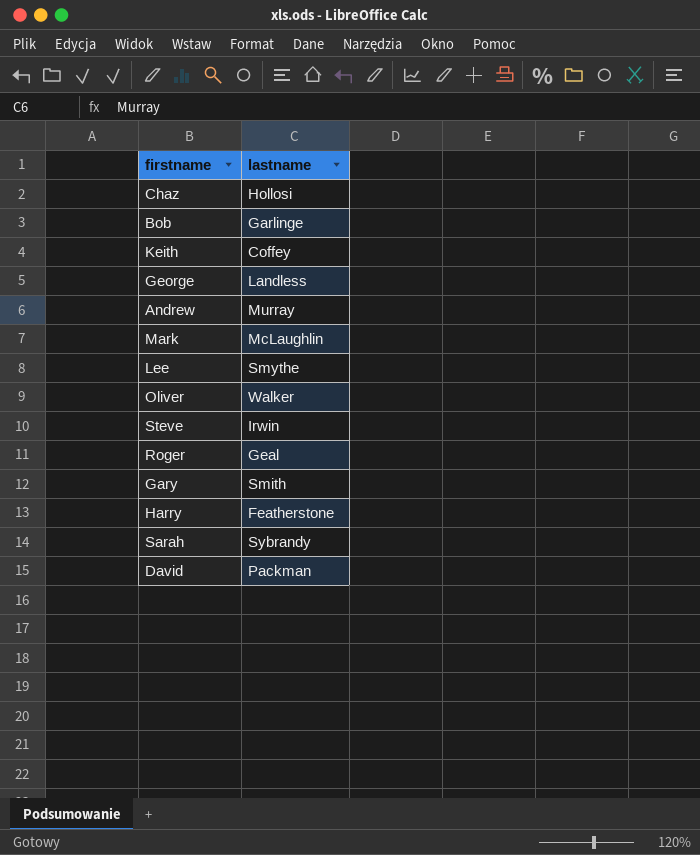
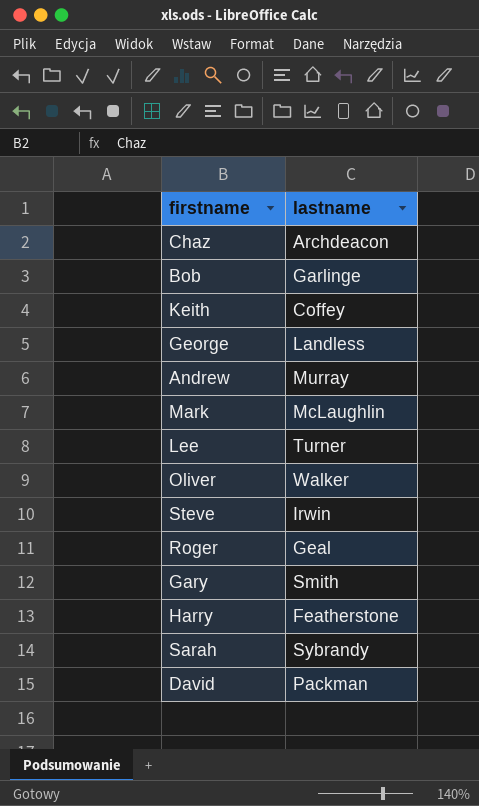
Chaz | lastname: Hollosi -> Archdeacon
Lee | lastname: Smythe -> Turner

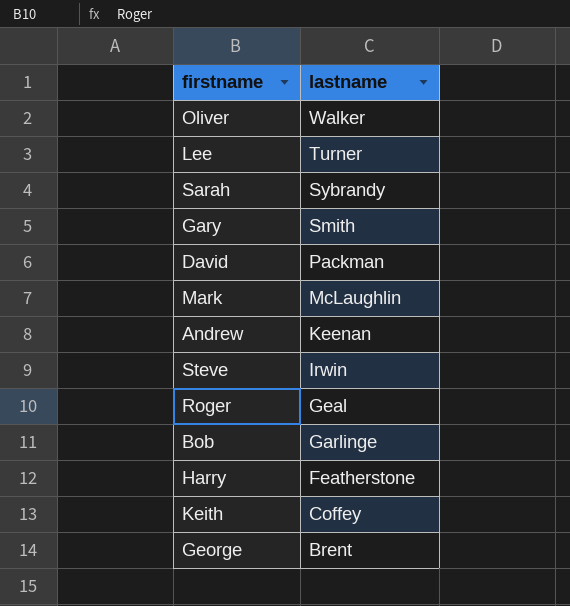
row order: none -> lastname descending
row Chaz: Archdeacon -> none
Andrew | lastname: Murray -> Keenan
George | lastname: Landless -> Brent

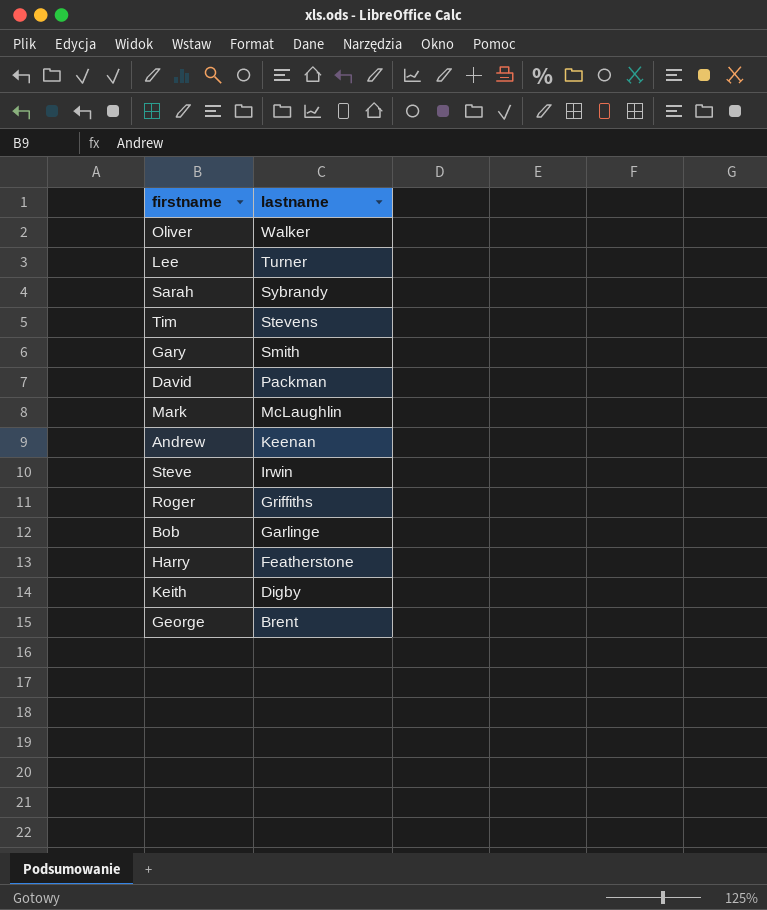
row Tim: none -> Stevens
Roger | lastname: Geal -> Griffiths
Keith | lastname: Coffey -> Digby

